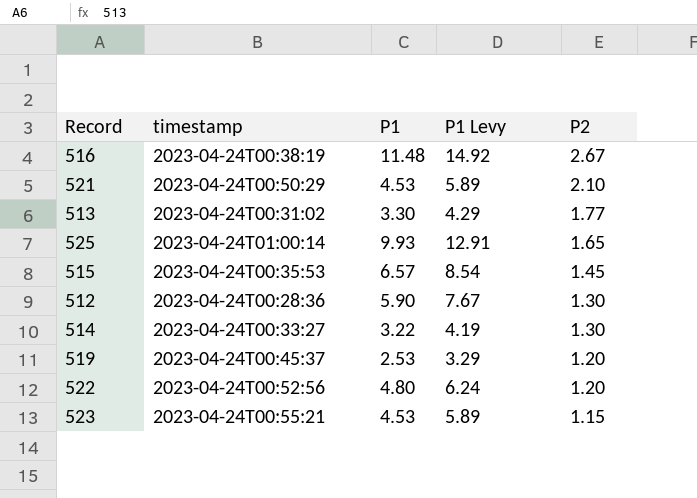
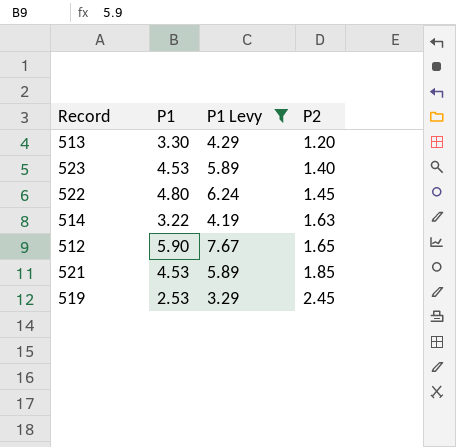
filter: none -> P1 Levy <= 7.67
row order: P2 descending -> P2 ascending
column timestamp | position: 2 -> none
513 | P2: 1.77 -> 1.20
523 | P2: 1.15 -> 1.40
522 | P2: 1.20 -> 1.45
514 | P2: 1.30 -> 1.63
512 | P2: 1.30 -> 1.65
521 | P2: 2.10 -> 1.85
519 | P2: 1.20 -> 2.45

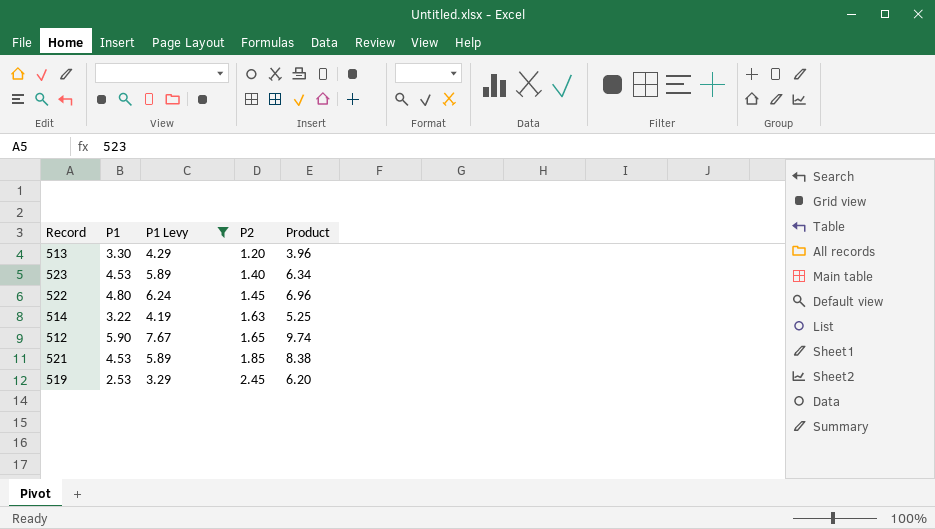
column Product | formula: none -> [P1] * [P2]

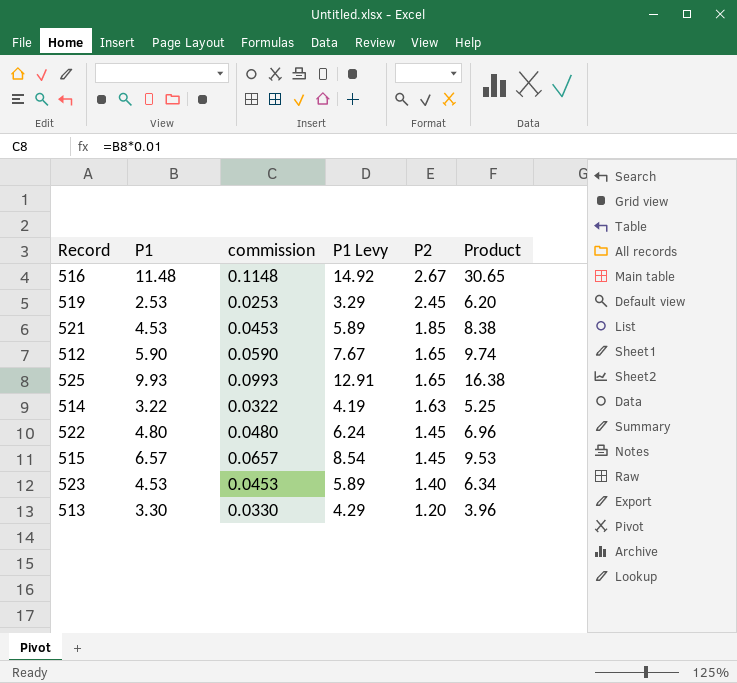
filter: P1 Levy <= 7.67 -> none
row order: P2 ascending -> P2 descending
column commission | formula: none -> [P1] * 0.01

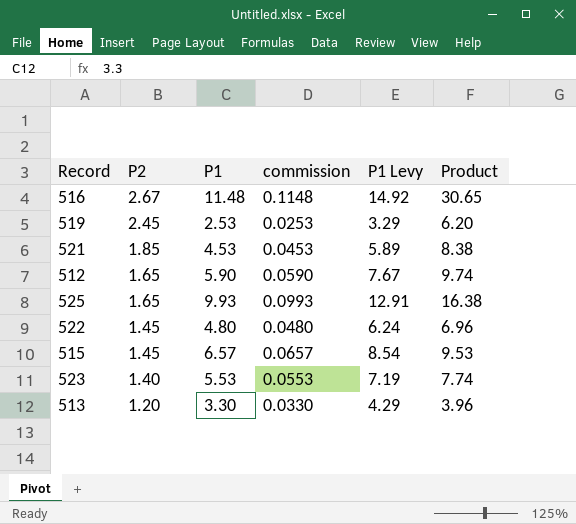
column P2 | position: 5 -> 2
row 514: 3.22 | 0.0322 | 4.19 | 1.63 | 5.25 -> none
523 | P1: 4.53 -> 5.53
523 | commission: 0.0453 -> 0.0553
523 | P1 Levy: 5.89 -> 7.19
523 | Product: 6.34 -> 7.74

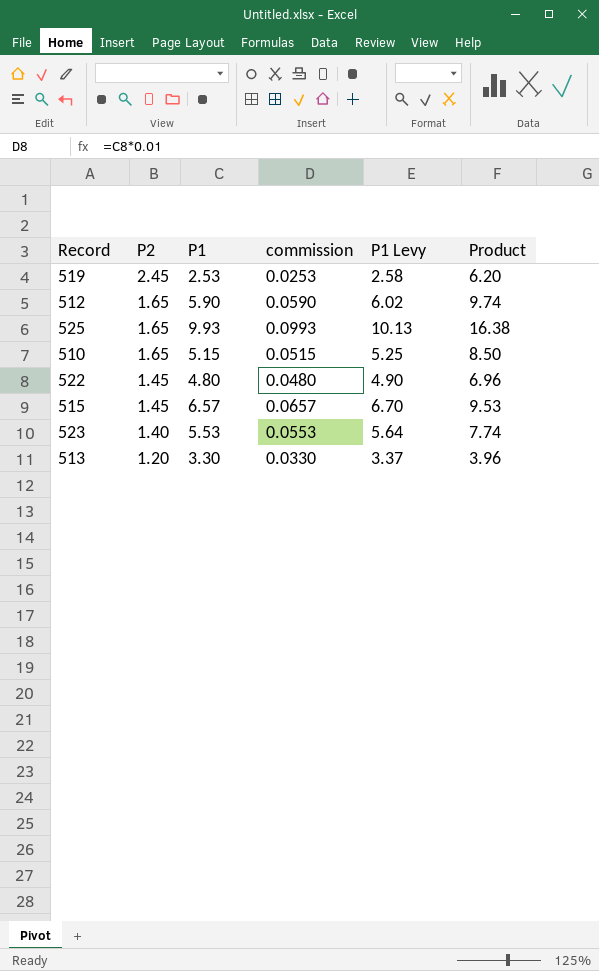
column P1 Levy | formula: [P1] * 1.3 -> [P1] * 1.02
row 516: 2.67 | 11.48 | 0.1148 | 14.92 | 30.65 -> none
row 521: 1.85 | 4.53 | 0.0453 | 5.89 | 8.38 -> none
row 510: none -> 1.65 | 5.15 | 0.0515 | 5.25 | 8.50

